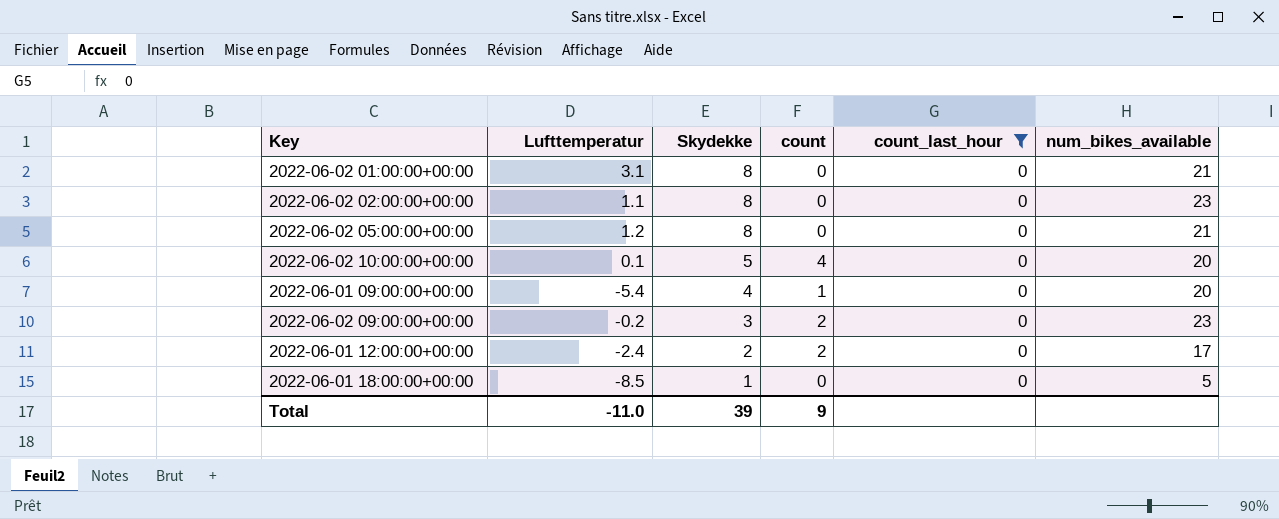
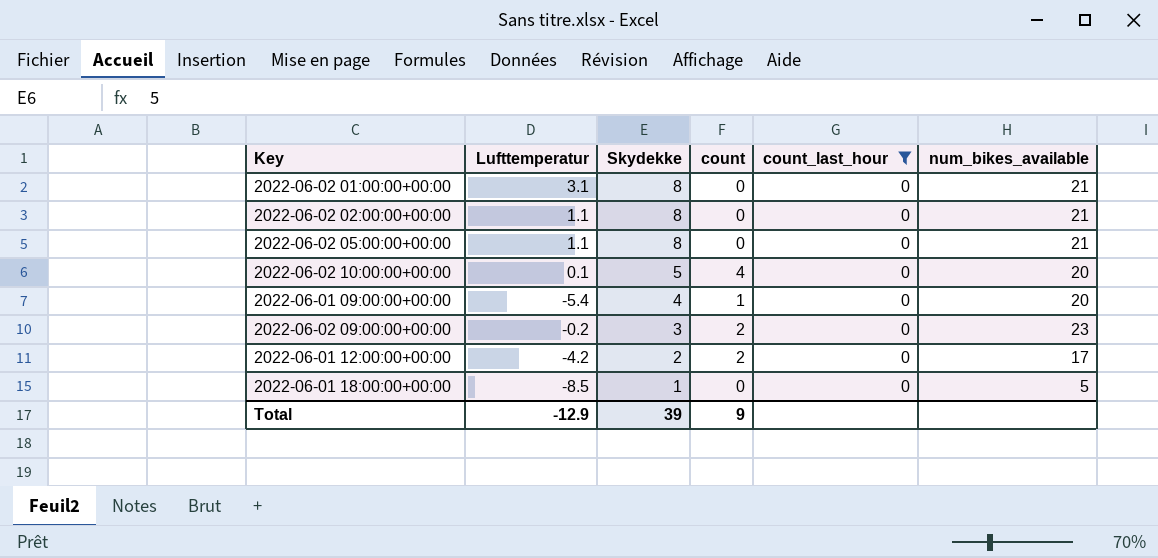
2022-06-02 02:00:00+00:00 | num_bikes_available: 23 -> 21
2022-06-02 05:00:00+00:00 | Lufttemperatur: 1.2 -> 1.1
2022-06-01 12:00:00+00:00 | Lufttemperatur: -2.4 -> -4.2
Total | Lufttemperatur: -11.0 -> -12.9

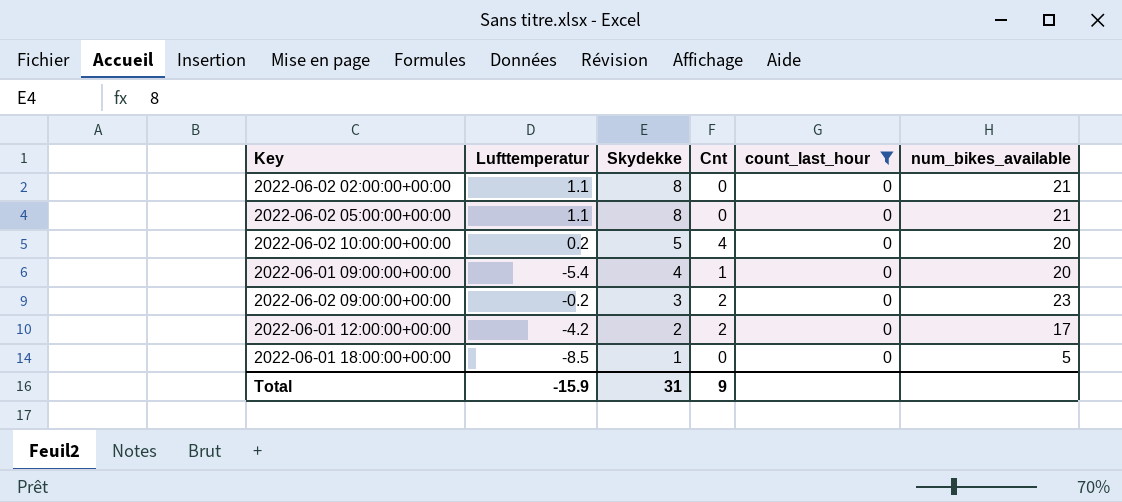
column name: count -> Cnt
row 2022-06-02 01:00:00+00:00: 3.1 | 8 | 0 | 0 | 21 -> none
2022-06-02 10:00:00+00:00 | Lufttemperatur: 0.1 -> 0.2
Total | Lufttemperatur: -12.9 -> -15.9
Total | Skydekke: 39 -> 31

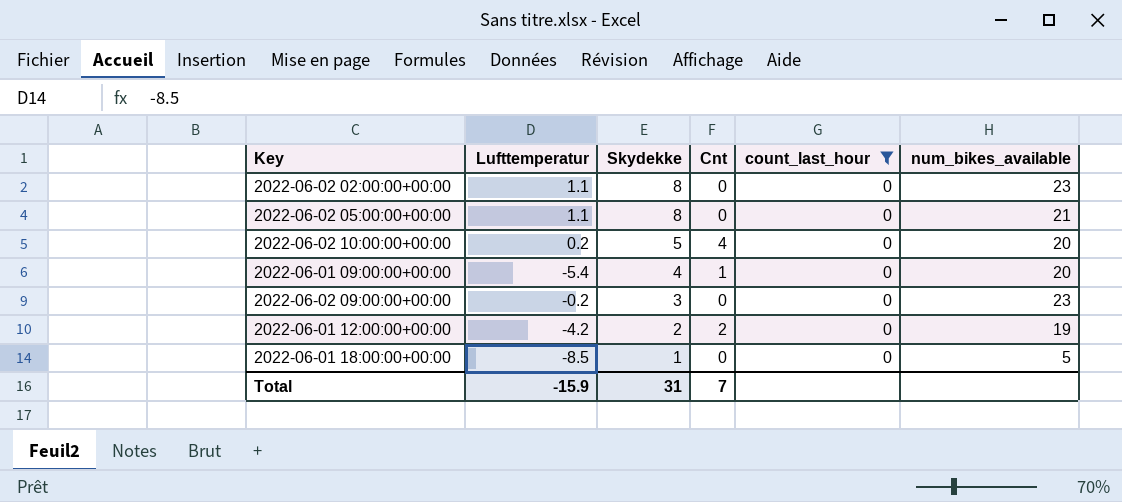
2022-06-02 02:00:00+00:00 | num_bikes_available: 21 -> 23
2022-06-02 09:00:00+00:00 | Cnt: 2 -> 0
2022-06-01 12:00:00+00:00 | num_bikes_available: 17 -> 19
Total | Cnt: 9 -> 7

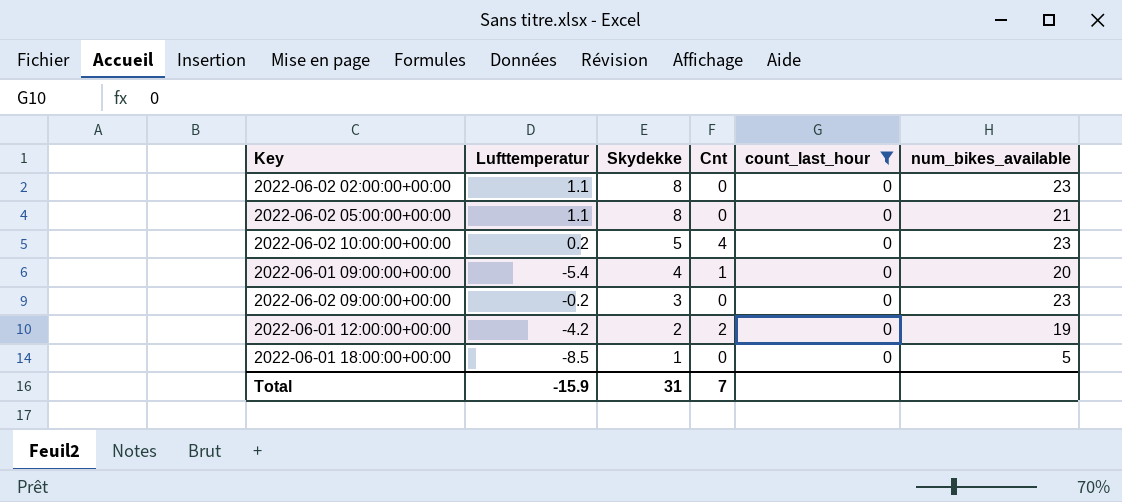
2022-06-02 10:00:00+00:00 | num_bikes_available: 20 -> 23

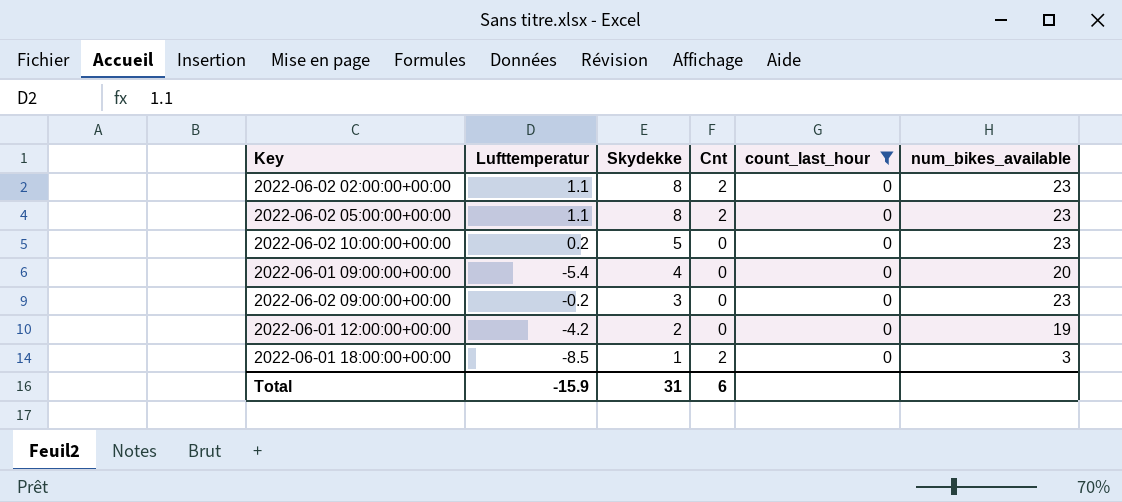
2022-06-02 02:00:00+00:00 | Cnt: 0 -> 2
2022-06-02 05:00:00+00:00 | Cnt: 0 -> 2
2022-06-02 05:00:00+00:00 | num_bikes_available: 21 -> 23
2022-06-02 10:00:00+00:00 | Cnt: 4 -> 0
2022-06-01 09:00:00+00:00 | Cnt: 1 -> 0
2022-06-01 12:00:00+00:00 | Cnt: 2 -> 0
2022-06-01 18:00:00+00:00 | Cnt: 0 -> 2
2022-06-01 18:00:00+00:00 | num_bikes_available: 5 -> 3
Total | Cnt: 7 -> 6

